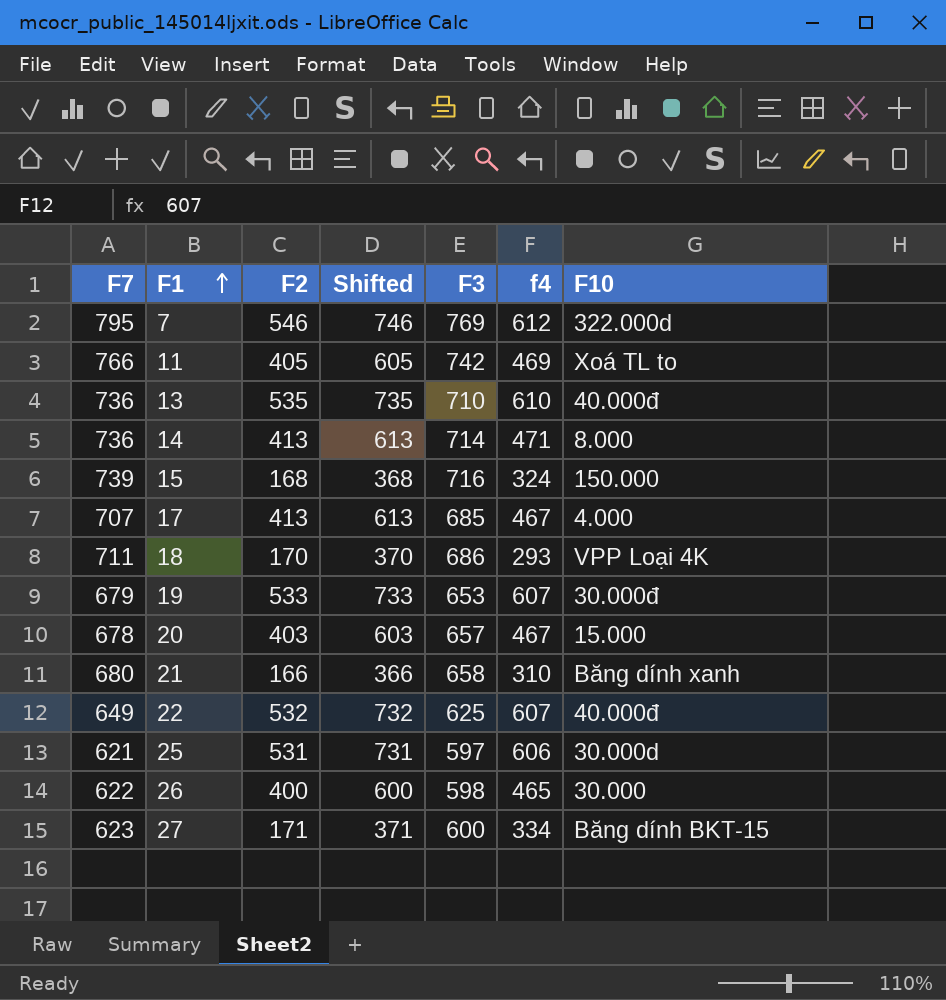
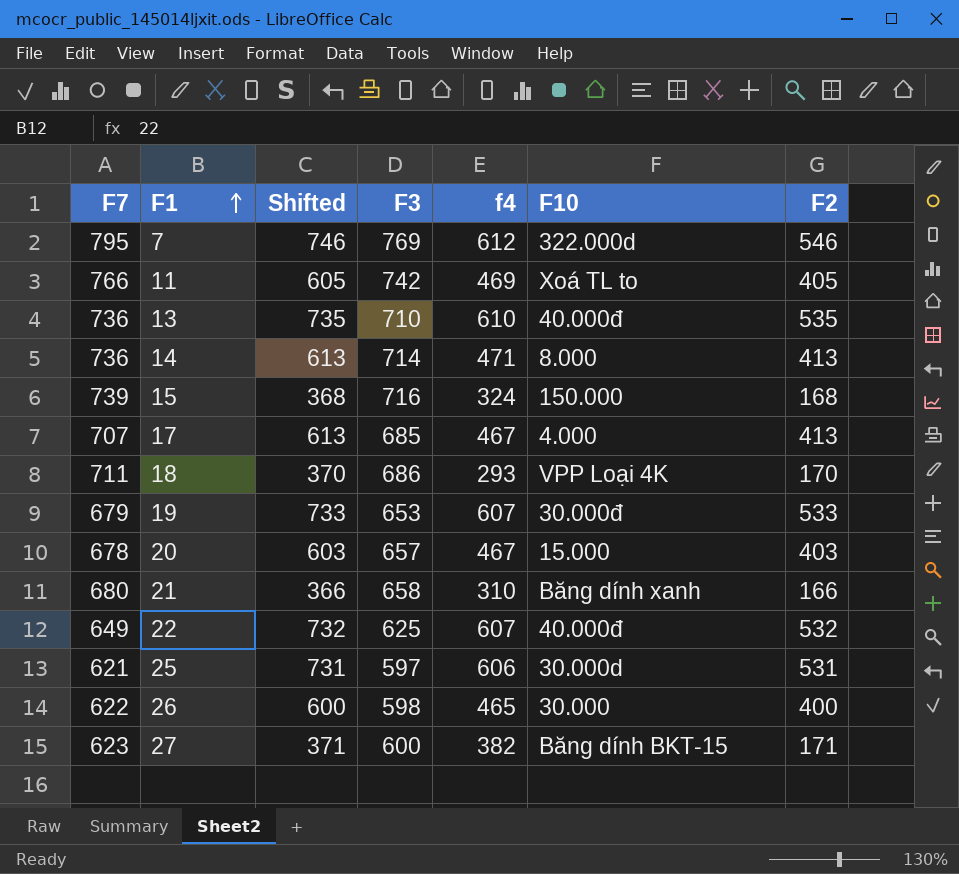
column F2 | position: 3 -> 7
27 | f4: 334 -> 382

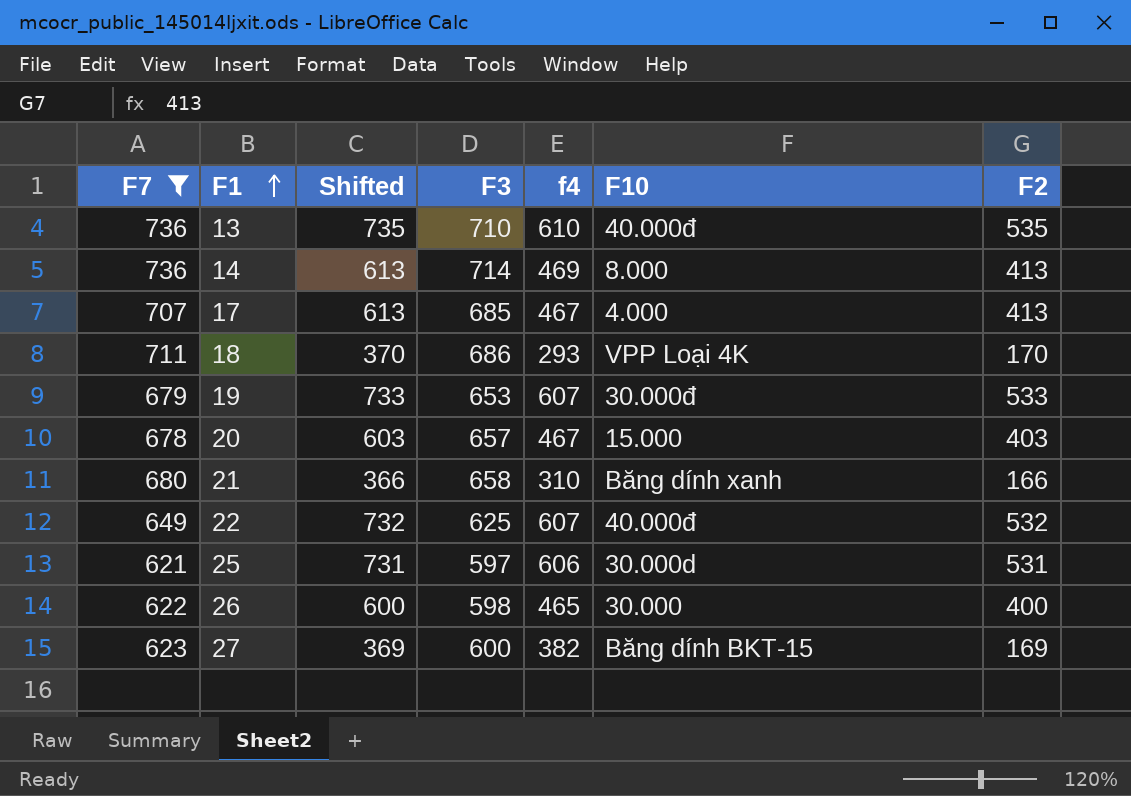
filter: none -> F7 <= 736
14 | f4: 471 -> 469
27 | Shifted: 371 -> 369
27 | F2: 171 -> 169

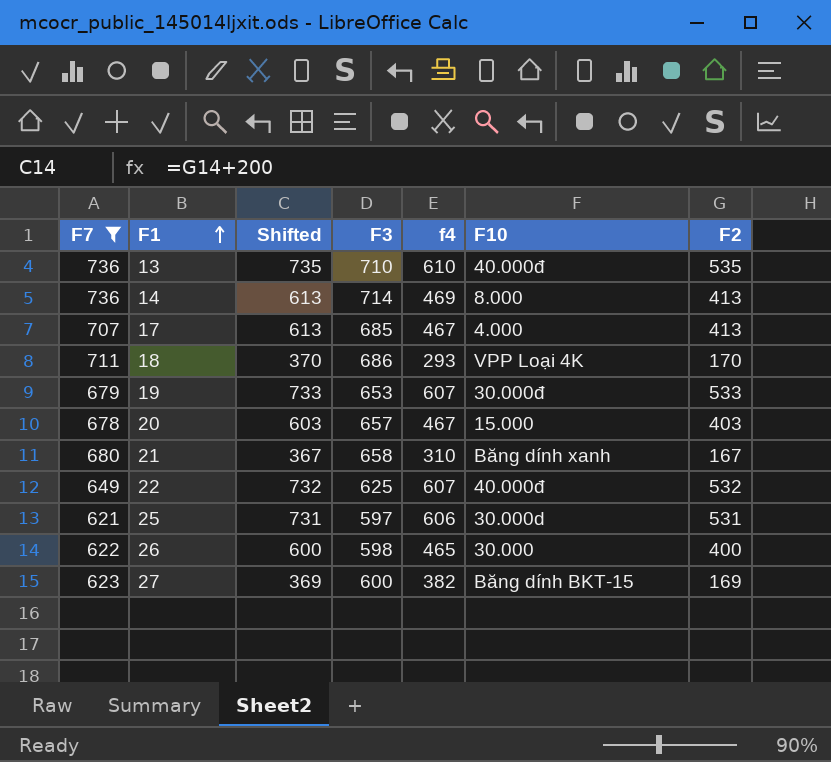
21 | Shifted: 366 -> 367
21 | F2: 166 -> 167

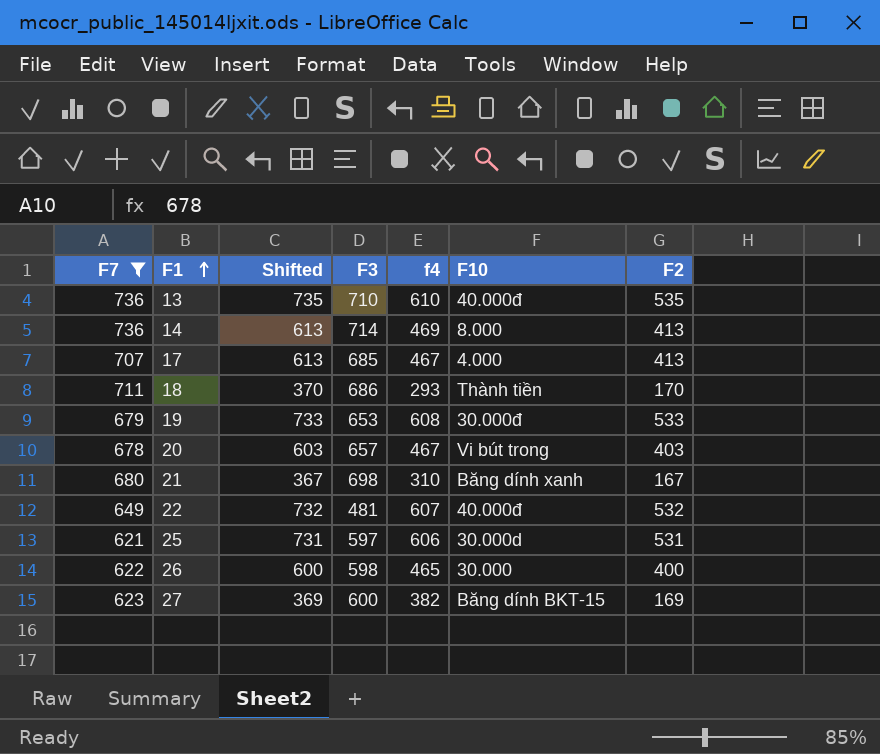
18 | F10: VPP Loại 4K -> Thành tiền
19 | f4: 607 -> 608
20 | F10: 15.000 -> Vi bút trong
21 | F3: 658 -> 698
22 | F3: 625 -> 481

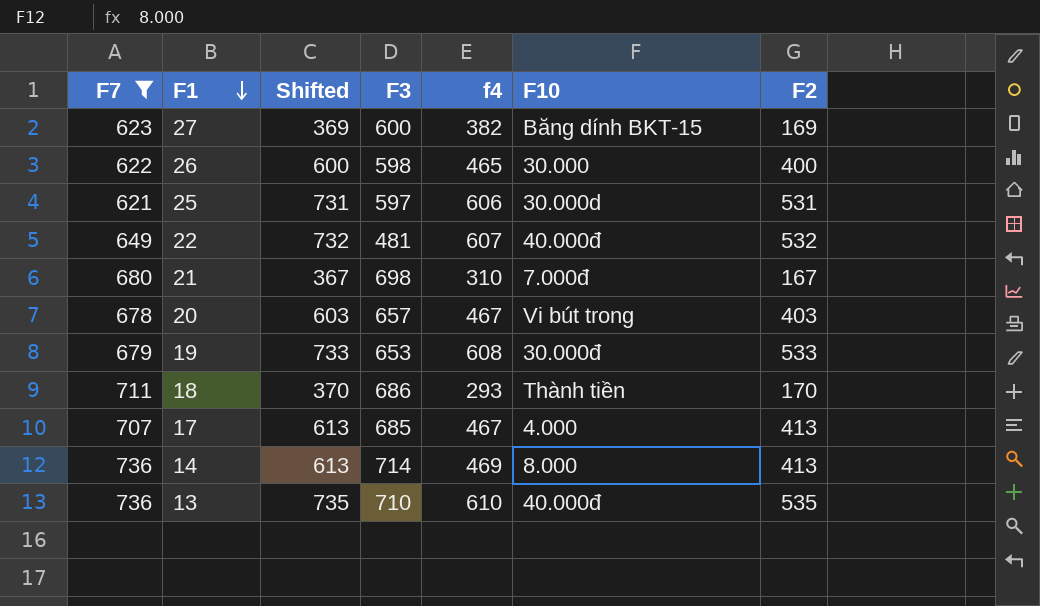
row order: F1 ascending -> F1 descending
21 | F10: Băng dính xanh -> 7.000đ

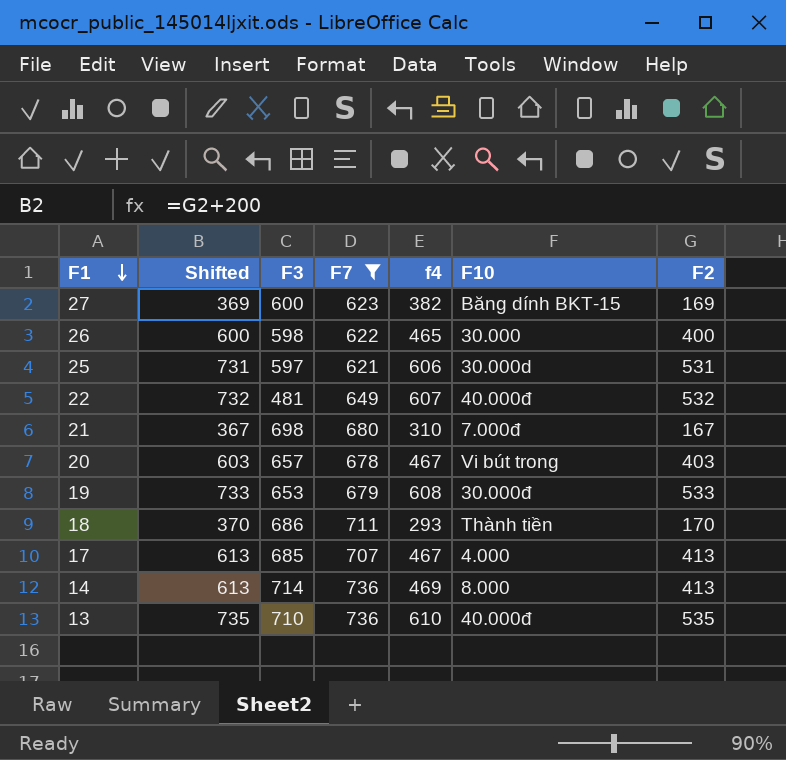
column F7 | position: 1 -> 4

